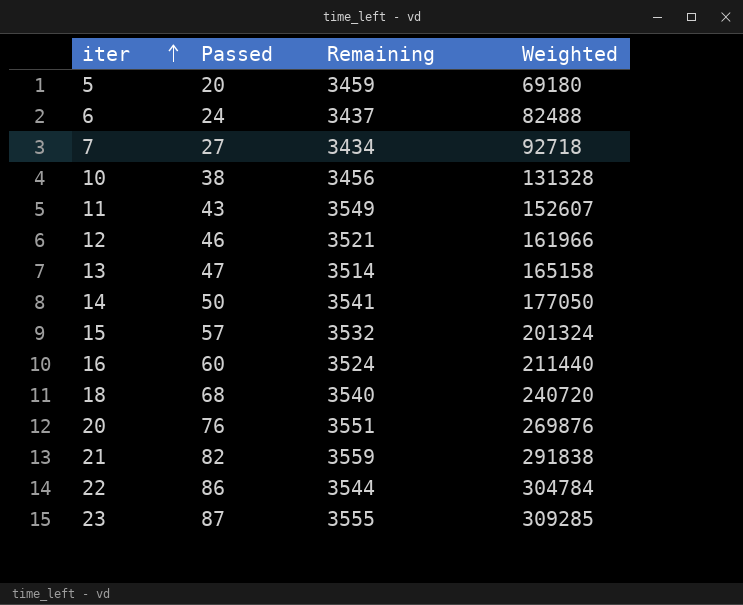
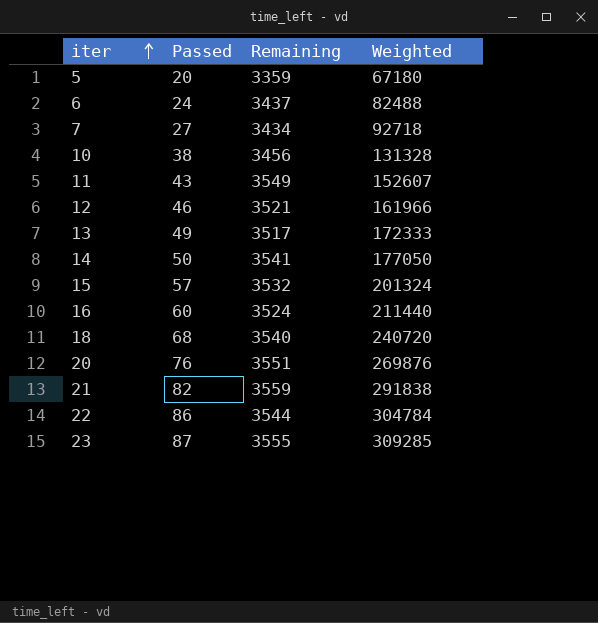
5 | Remaining: 3459 -> 3359
5 | Weighted: 69180 -> 67180
13 | Passed: 47 -> 49
13 | Remaining: 3514 -> 3517
13 | Weighted: 165158 -> 172333

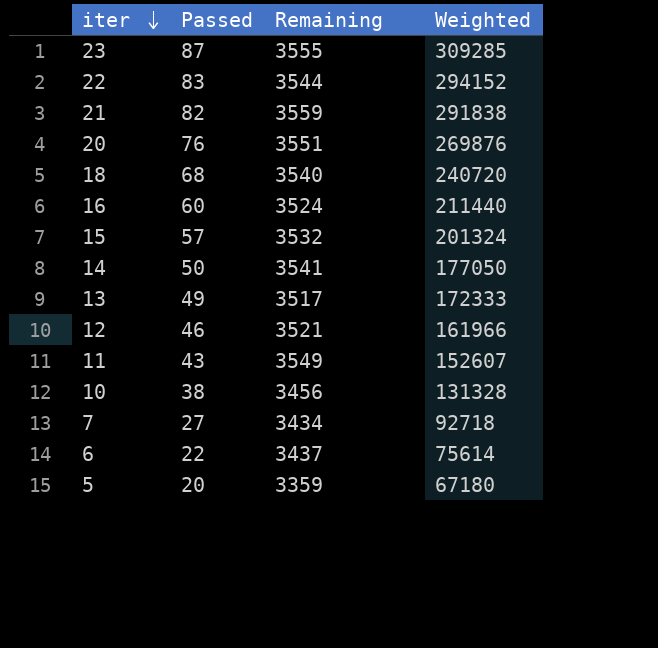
row order: iter ascending -> iter descending
22 | Passed: 86 -> 83
22 | Weighted: 304784 -> 294152
6 | Passed: 24 -> 22
6 | Weighted: 82488 -> 75614

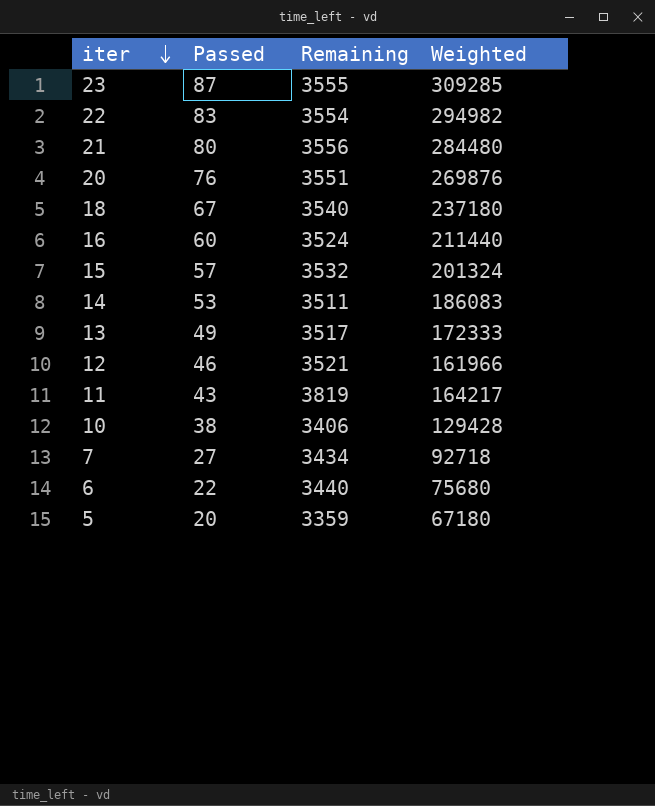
22 | Remaining: 3544 -> 3554
22 | Weighted: 294152 -> 294982
21 | Passed: 82 -> 80
21 | Remaining: 3559 -> 3556
21 | Weighted: 291838 -> 284480
18 | Passed: 68 -> 67
18 | Weighted: 240720 -> 237180
14 | Passed: 50 -> 53
14 | Remaining: 3541 -> 3511
14 | Weighted: 177050 -> 186083
11 | Remaining: 3549 -> 3819
11 | Weighted: 152607 -> 164217
10 | Remaining: 3456 -> 3406
10 | Weighted: 131328 -> 129428
6 | Remaining: 3437 -> 3440
6 | Weighted: 75614 -> 75680

